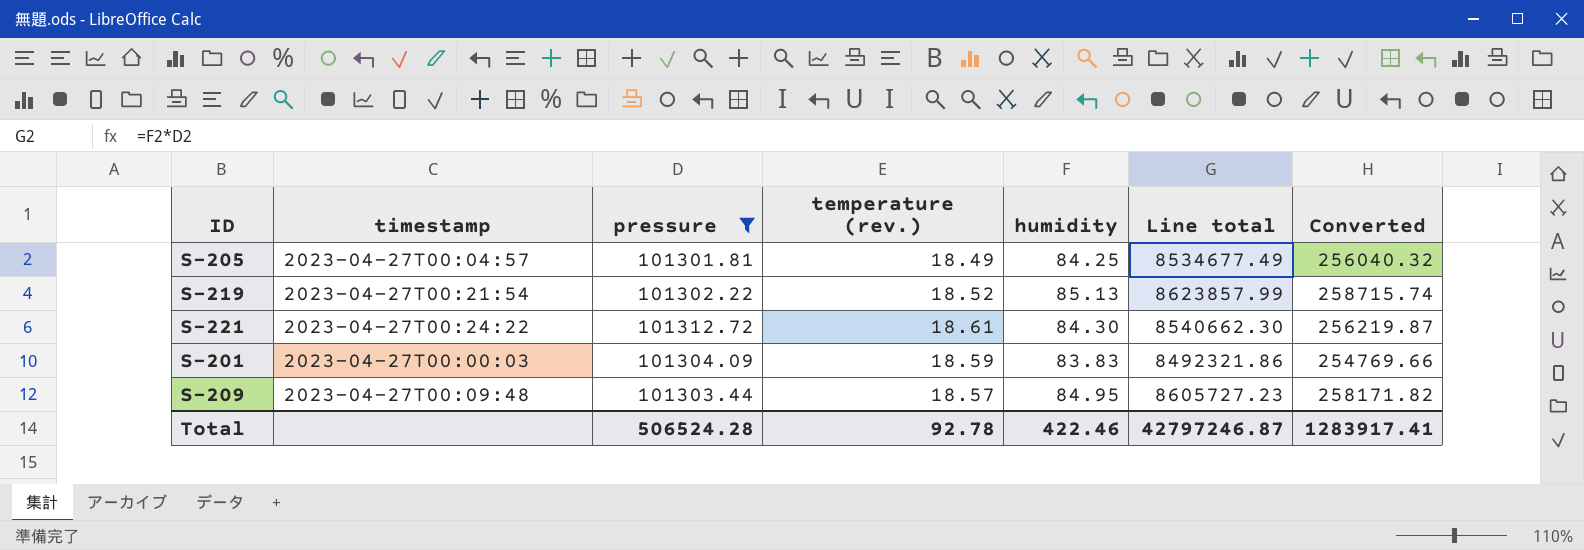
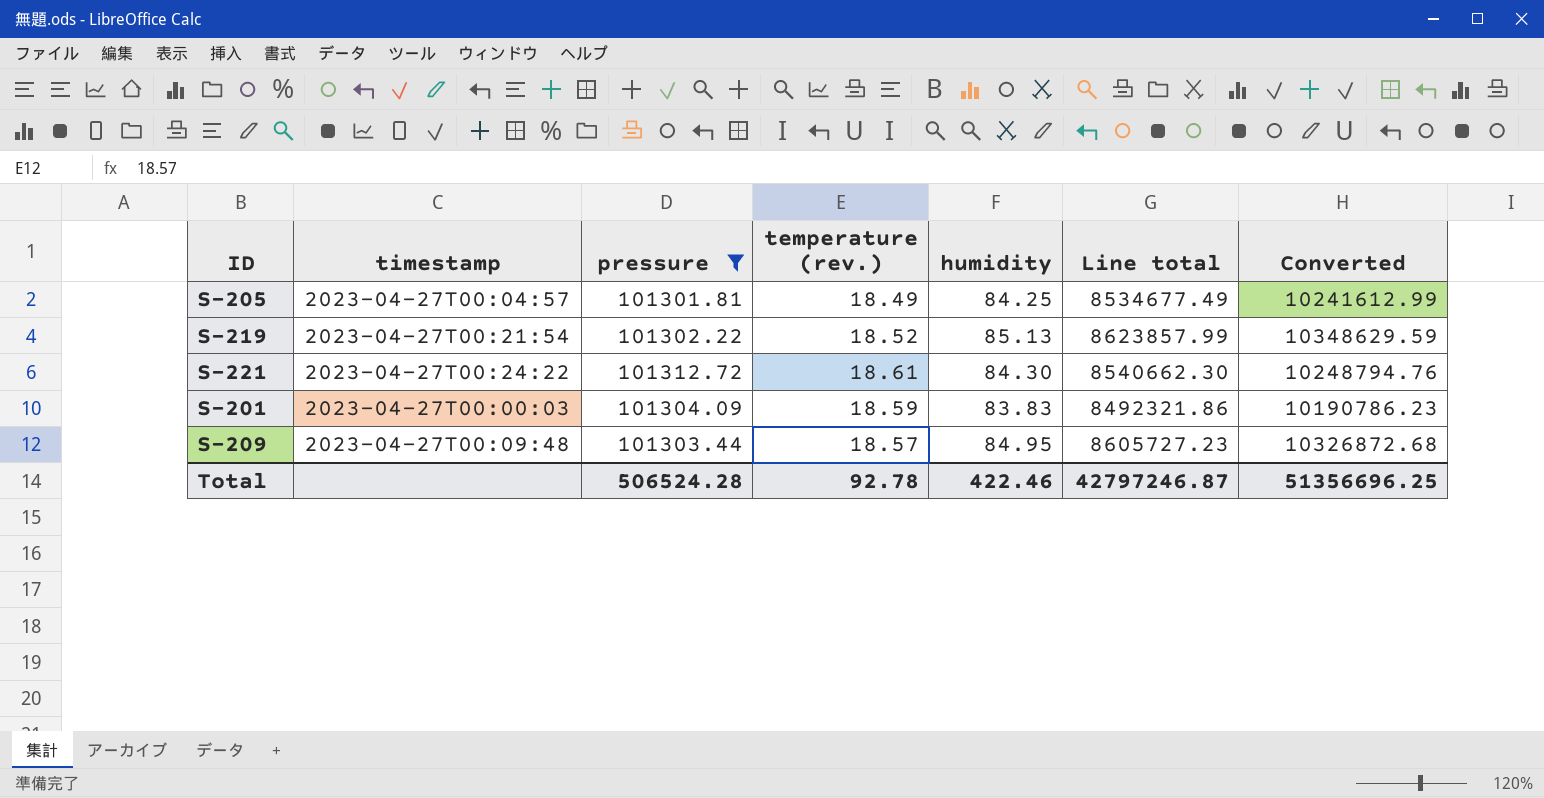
column Converted | formula: [Line total] * 0.03 -> [Line total] * 1.2
Total | Converted: 1283917.41 -> 51356696.25

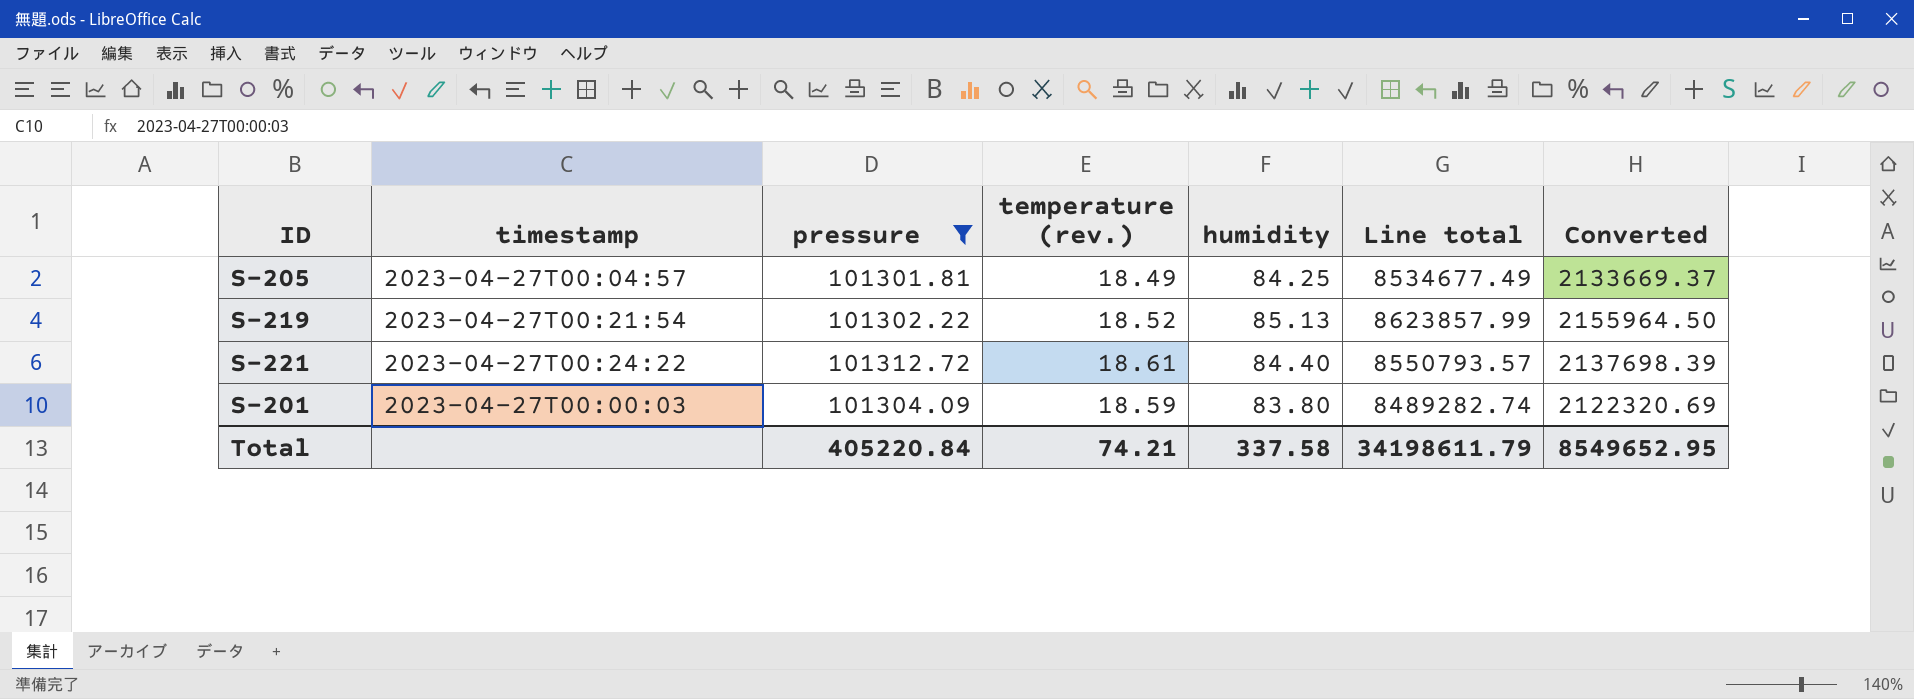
column Converted | formula: [Line total] * 1.2 -> [Line total] * 0.25
row S-209: 2023-04-27T00:09:48 | 101303.44 | 18.57 | 84.95 | 8605727.23 | 10326872.68 -> none
S-221 | humidity: 84.30 -> 84.40
S-221 | Line total: 8540662.30 -> 8550793.57
S-201 | humidity: 83.83 -> 83.80
S-201 | Line total: 8492321.86 -> 8489282.74
Total | pressure: 506524.28 -> 405220.84
Total | temperature (rev.): 92.78 -> 74.21
Total | humidity: 422.46 -> 337.58
Total | Line total: 42797246.87 -> 34198611.79
Total | Converted: 51356696.25 -> 8549652.95

